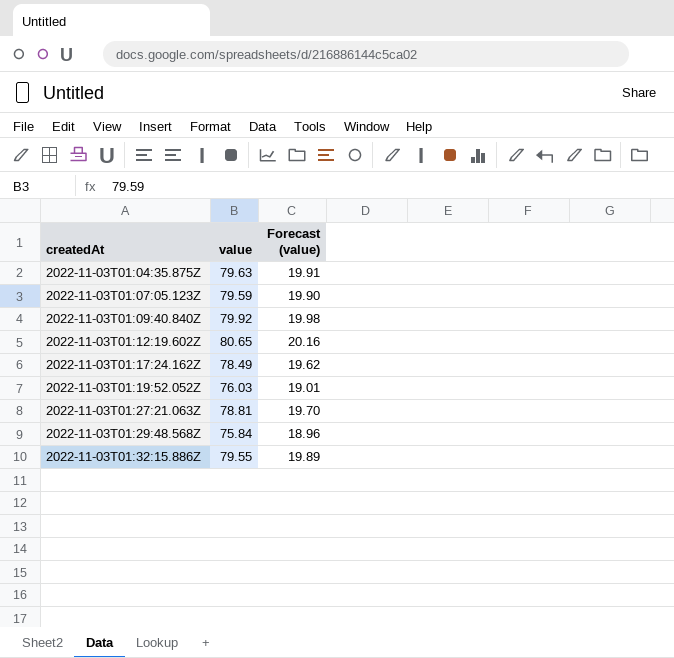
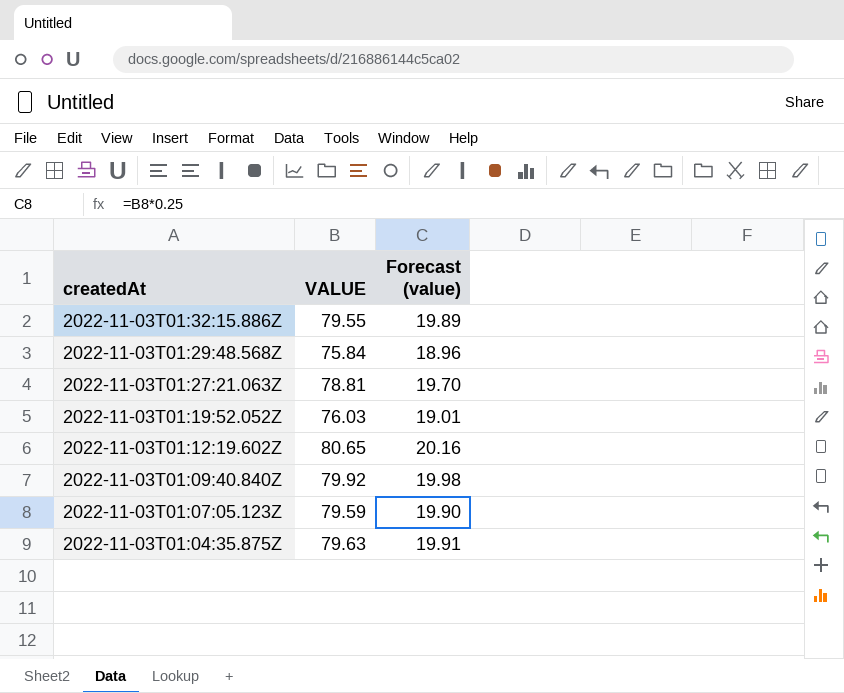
row order: createdAt ascending -> createdAt descending
column name: value -> VALUE
row 2022-11-03T01:17:24.162Z: 78.49 | 19.62 -> none

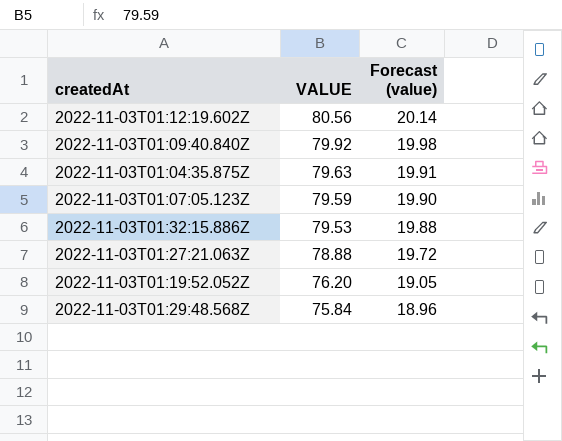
row order: createdAt descending -> VALUE descending
2022-11-03T01:12:19.602Z | VALUE: 80.65 -> 80.56
2022-11-03T01:12:19.602Z | Forecast (value): 20.16 -> 20.14
2022-11-03T01:32:15.886Z | VALUE: 79.55 -> 79.53
2022-11-03T01:32:15.886Z | Forecast (value): 19.89 -> 19.88
2022-11-03T01:27:21.063Z | VALUE: 78.81 -> 78.88
2022-11-03T01:27:21.063Z | Forecast (value): 19.70 -> 19.72
2022-11-03T01:19:52.052Z | VALUE: 76.03 -> 76.20
2022-11-03T01:19:52.052Z | Forecast (value): 19.01 -> 19.05

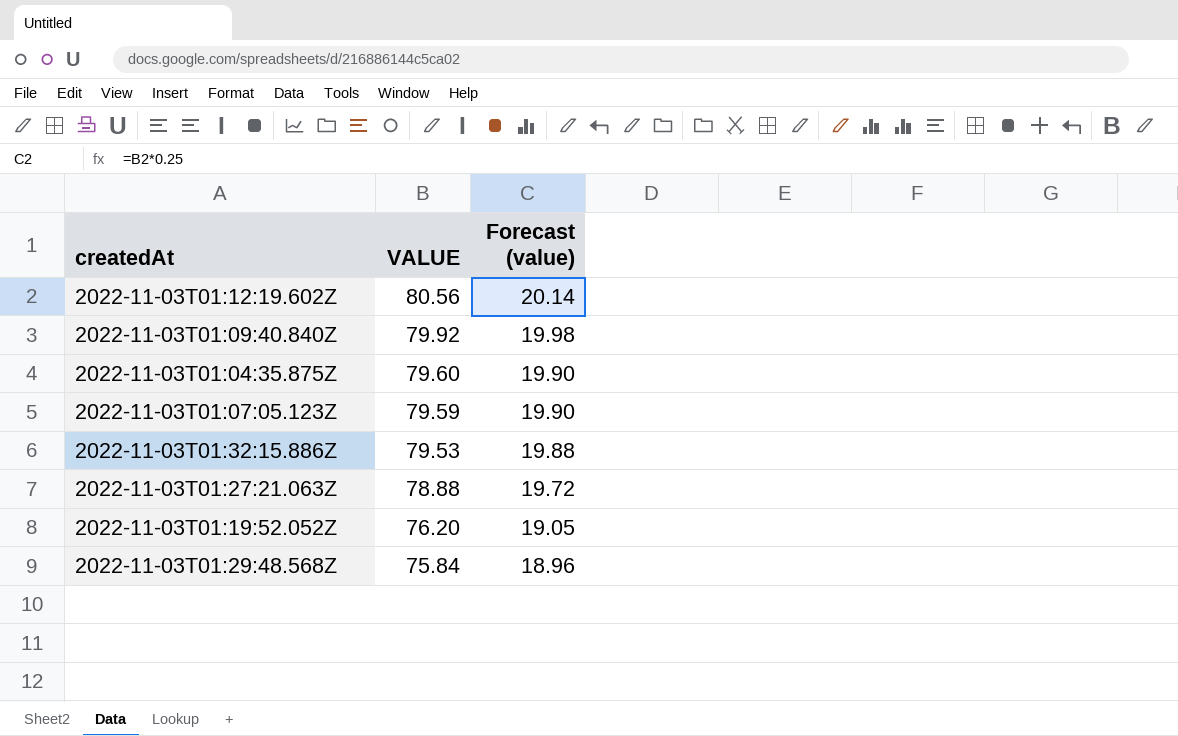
2022-11-03T01:04:35.875Z | VALUE: 79.63 -> 79.60
2022-11-03T01:04:35.875Z | Forecast (value): 19.91 -> 19.90

